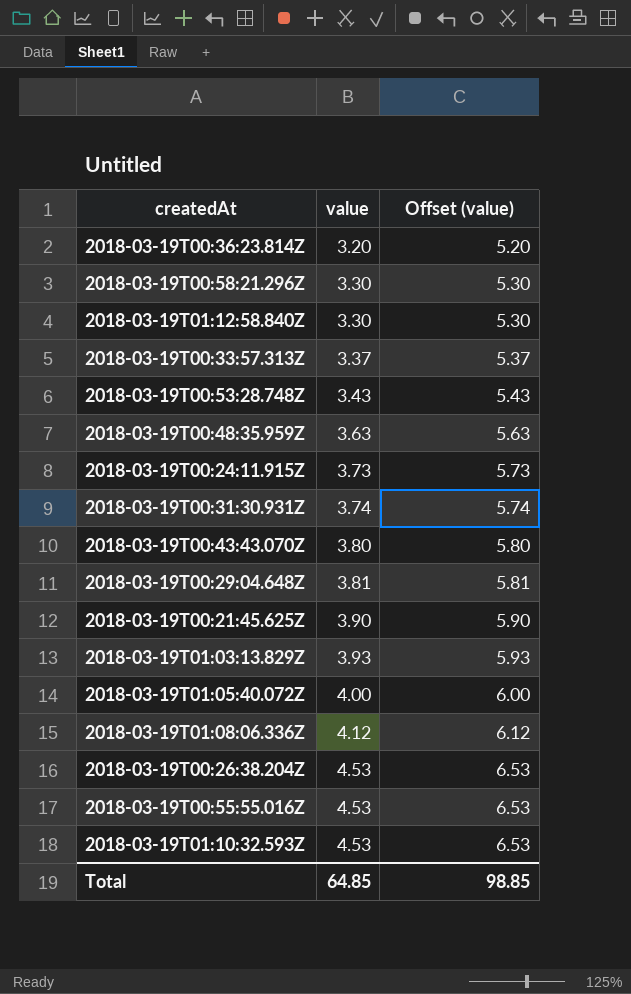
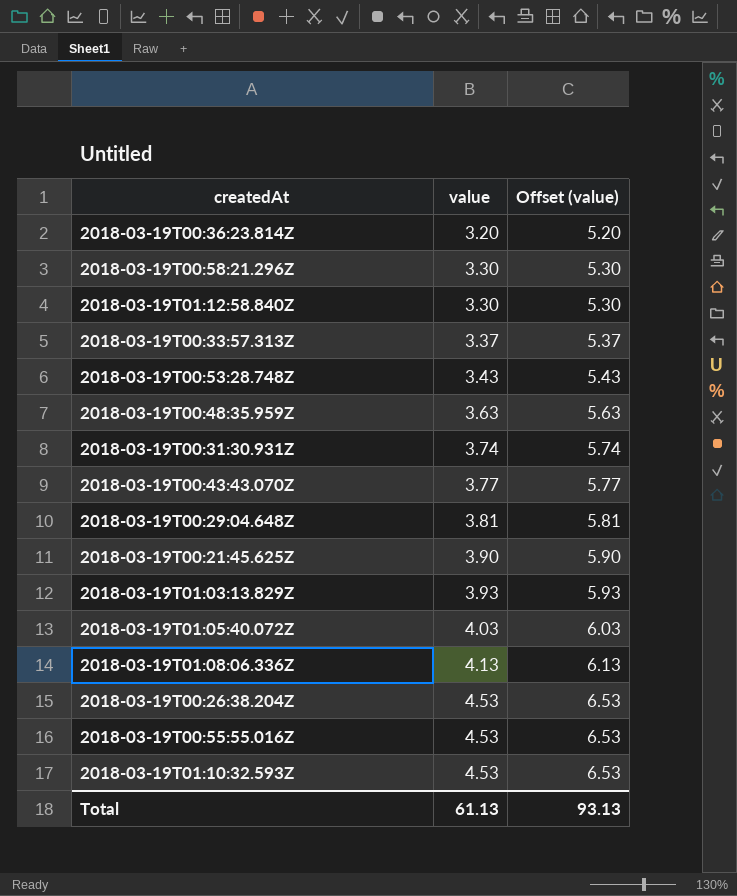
row 2018-03-19T00:24:11.915Z: 3.73 | 5.73 -> none
2018-03-19T00:43:43.070Z | value: 3.80 -> 3.77
2018-03-19T00:43:43.070Z | Offset (value): 5.80 -> 5.77
2018-03-19T01:05:40.072Z | value: 4.00 -> 4.03
2018-03-19T01:05:40.072Z | Offset (value): 6.00 -> 6.03
2018-03-19T01:08:06.336Z | value: 4.12 -> 4.13
2018-03-19T01:08:06.336Z | Offset (value): 6.12 -> 6.13
Total | value: 64.85 -> 61.13
Total | Offset (value): 98.85 -> 93.13

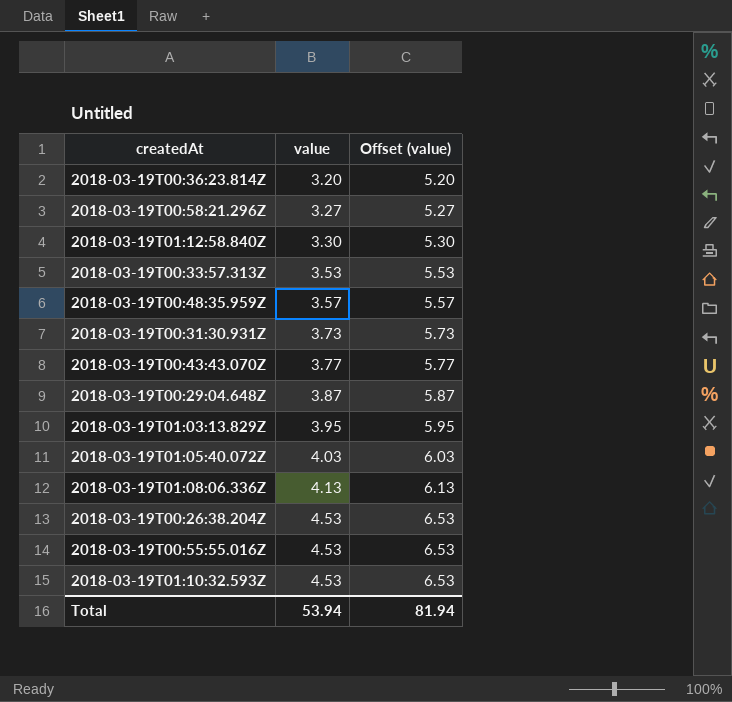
row 2018-03-19T00:53:28.748Z: 3.43 | 5.43 -> none
row 2018-03-19T00:21:45.625Z: 3.90 | 5.90 -> none
2018-03-19T00:58:21.296Z | value: 3.30 -> 3.27
2018-03-19T00:58:21.296Z | Offset (value): 5.30 -> 5.27
2018-03-19T00:33:57.313Z | value: 3.37 -> 3.53
2018-03-19T00:33:57.313Z | Offset (value): 5.37 -> 5.53
2018-03-19T00:48:35.959Z | value: 3.63 -> 3.57
2018-03-19T00:48:35.959Z | Offset (value): 5.63 -> 5.57
2018-03-19T00:31:30.931Z | value: 3.74 -> 3.73
2018-03-19T00:31:30.931Z | Offset (value): 5.74 -> 5.73
2018-03-19T00:29:04.648Z | value: 3.81 -> 3.87
2018-03-19T00:29:04.648Z | Offset (value): 5.81 -> 5.87
2018-03-19T01:03:13.829Z | value: 3.93 -> 3.95
2018-03-19T01:03:13.829Z | Offset (value): 5.93 -> 5.95
Total | value: 61.13 -> 53.94
Total | Offset (value): 93.13 -> 81.94

